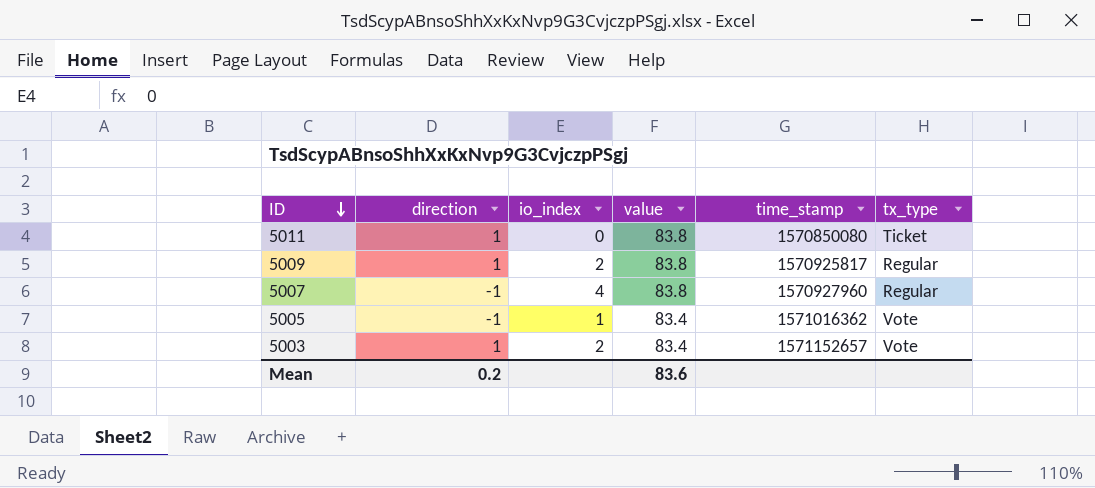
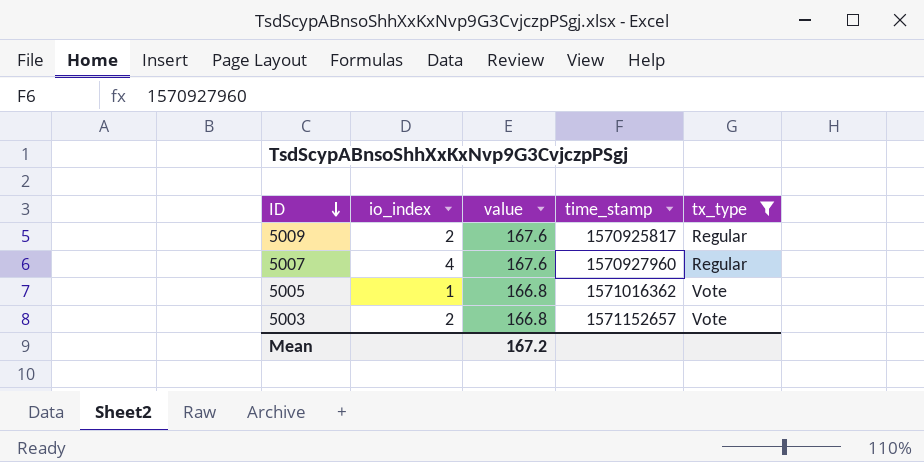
filter: none -> tx_type != Ticket
column direction | position: 2 -> none
5009 | value: 83.8 -> 167.6
5007 | value: 83.8 -> 167.6
5005 | value: 83.4 -> 166.8
5003 | value: 83.4 -> 166.8
Mean | value: 83.6 -> 167.2

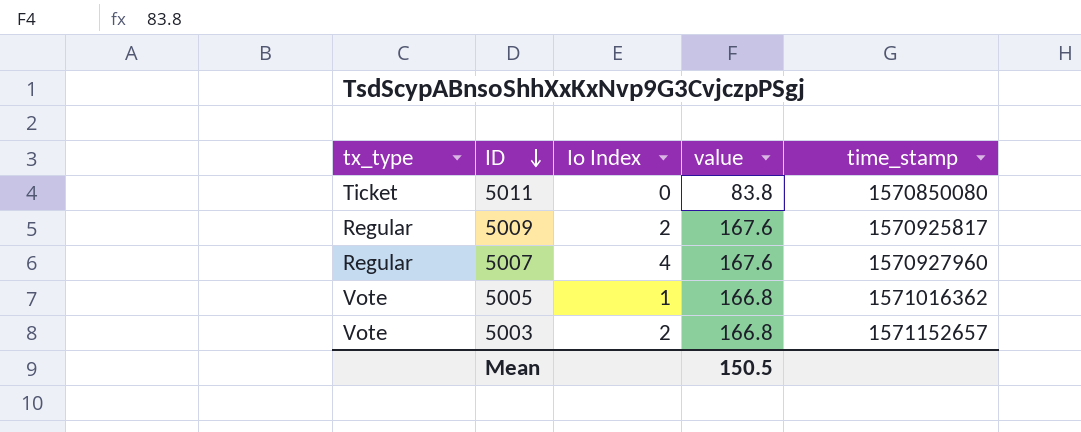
filter: tx_type != Ticket -> none
column tx_type | position: 5 -> 1
column name: io_index -> Io Index
Mean | value: 167.2 -> 150.5

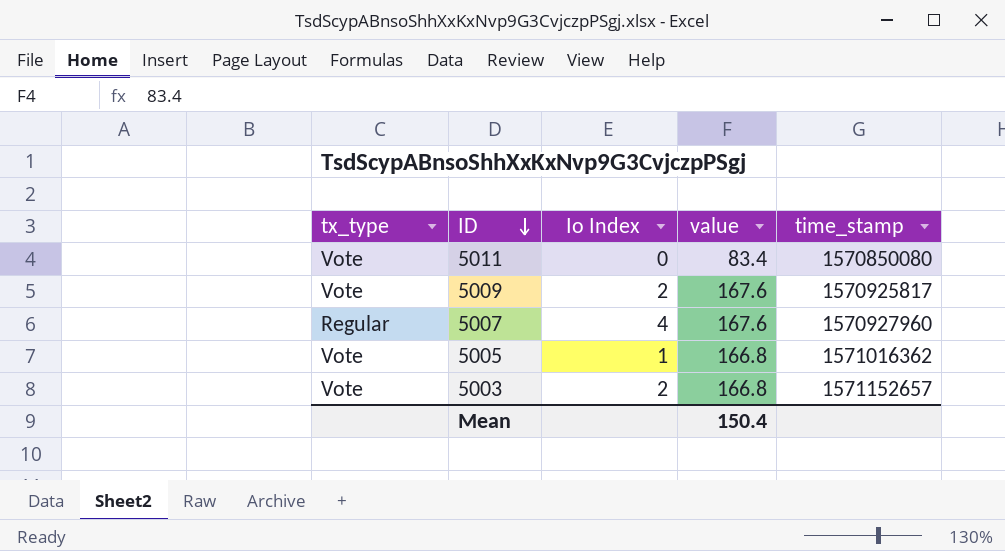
5011 | tx_type: Ticket -> Vote
5011 | value: 83.8 -> 83.4
5009 | tx_type: Regular -> Vote
Mean | value: 150.5 -> 150.4

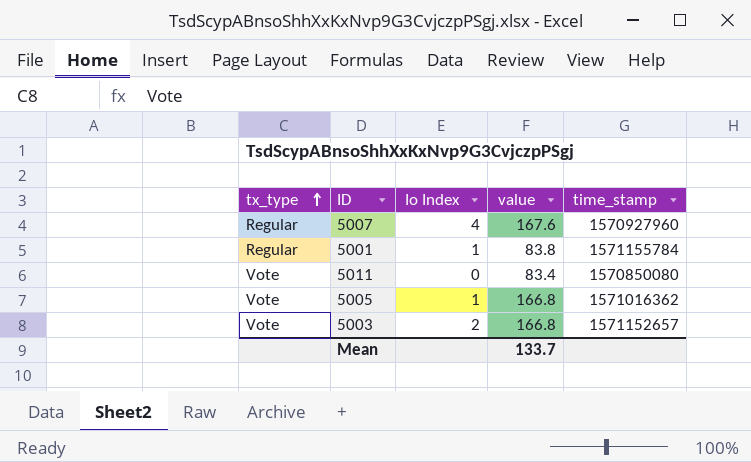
row order: ID descending -> tx_type ascending
row 5009: Vote | 2 | 167.6 | 1570925817 -> none
row 5001: none -> Regular | 1 | 83.8 | 1571155784
Mean | value: 150.4 -> 133.7

